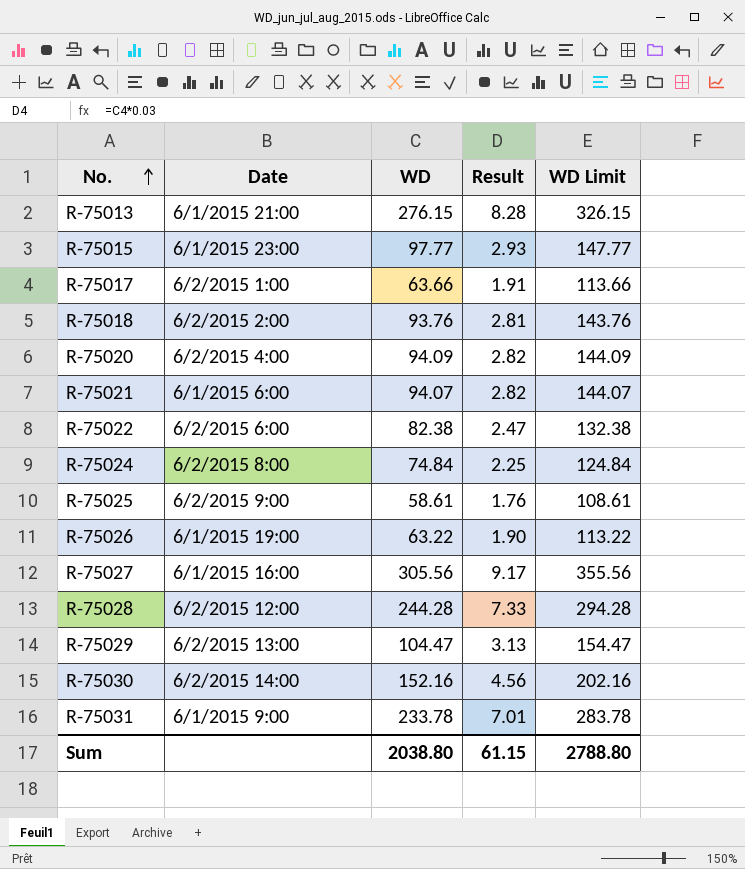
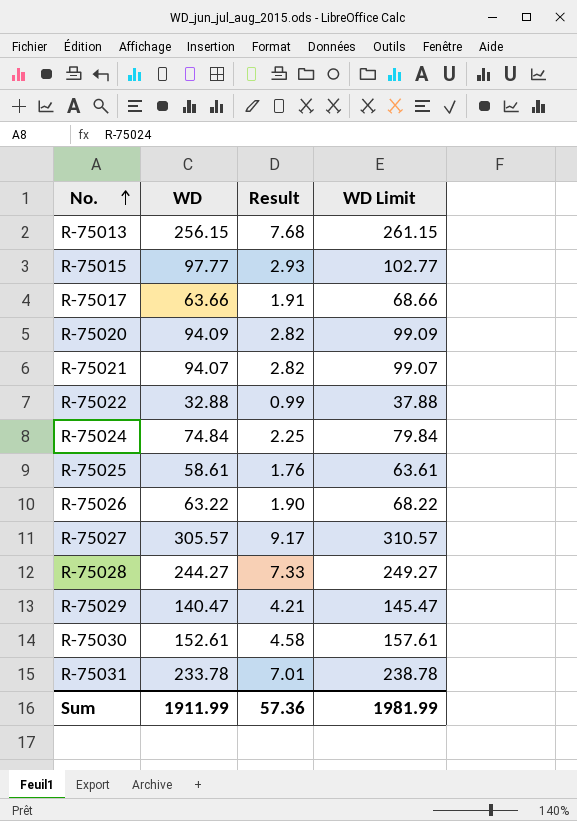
column Date | position: 2 -> none
column WD Limit | formula: [WD] + 50 -> [WD] + 5
row R-75018: 6/2/2015 2:00 | 93.76 | 2.81 | 143.76 -> none
R-75013 | WD: 276.15 -> 256.15
R-75013 | Result: 8.28 -> 7.68
R-75022 | WD: 82.38 -> 32.88
R-75022 | Result: 2.47 -> 0.99
R-75027 | WD: 305.56 -> 305.57
R-75028 | WD: 244.28 -> 244.27
R-75029 | WD: 104.47 -> 140.47
R-75029 | Result: 3.13 -> 4.21
R-75030 | WD: 152.16 -> 152.61
R-75030 | Result: 4.56 -> 4.58
Sum | WD: 2038.80 -> 1911.99
Sum | Result: 61.15 -> 57.36
Sum | WD Limit: 2788.80 -> 1981.99

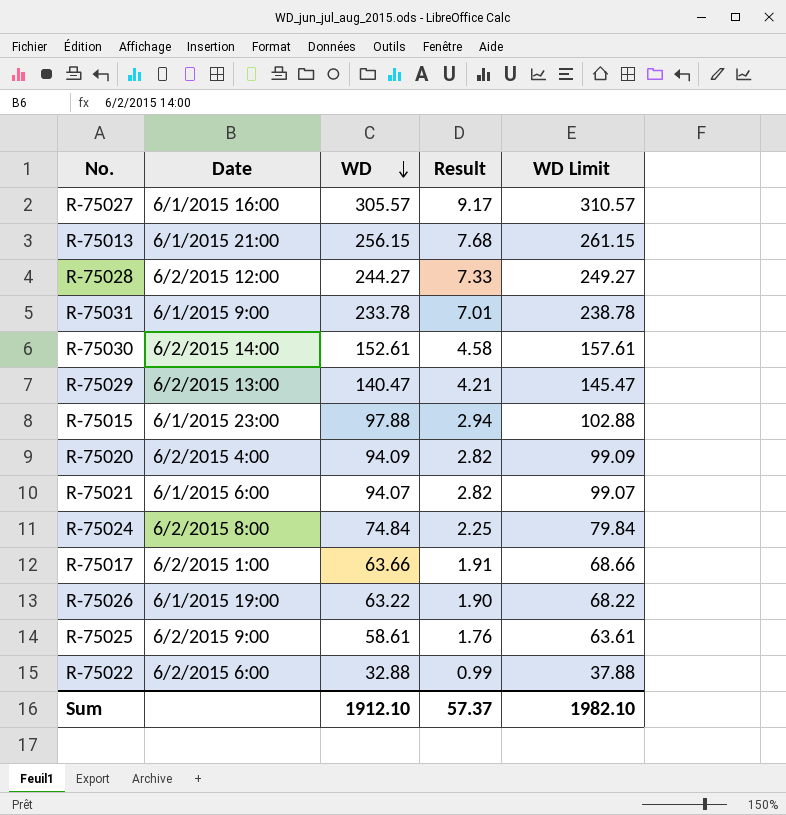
row order: No. ascending -> WD descending
column Date | position: none -> 2
R-75015 | WD: 97.77 -> 97.88
R-75015 | Result: 2.93 -> 2.94
R-75015 | WD Limit: 102.77 -> 102.88
Sum | WD: 1911.99 -> 1912.10
Sum | Result: 57.36 -> 57.37
Sum | WD Limit: 1981.99 -> 1982.10

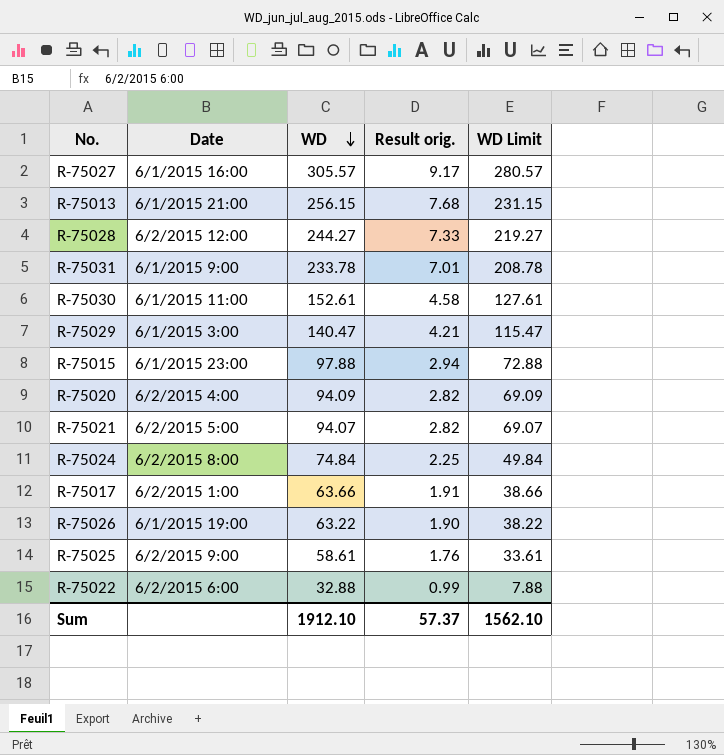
column name: Result -> Result orig.
column WD Limit | formula: [WD] + 5 -> [WD] - 25
R-75030 | Date: 6/2/2015 14:00 -> 6/1/2015 11:00
R-75029 | Date: 6/2/2015 13:00 -> 6/1/2015 3:00
R-75021 | Date: 6/1/2015 6:00 -> 6/2/2015 5:00
Sum | WD Limit: 1982.10 -> 1562.10

